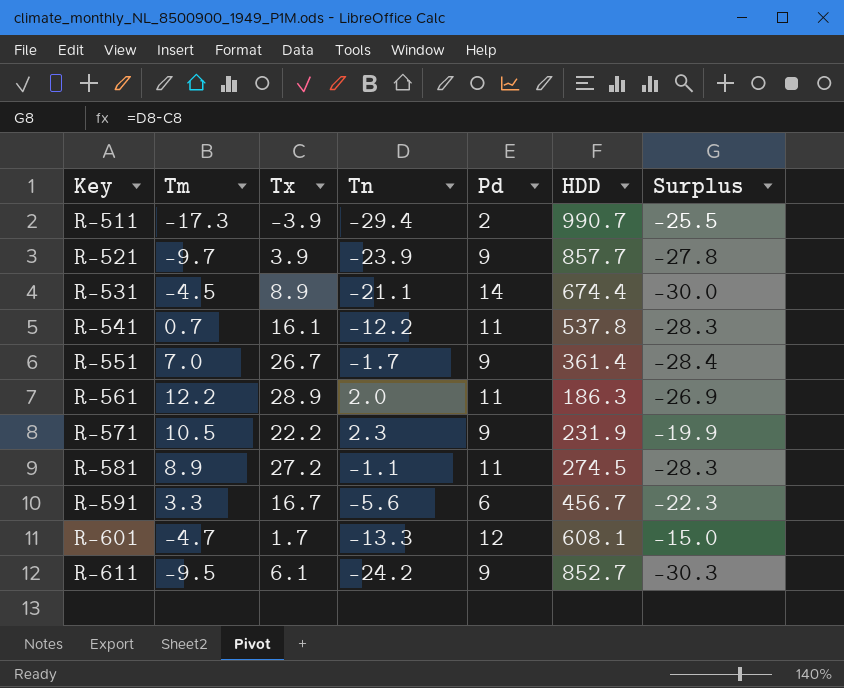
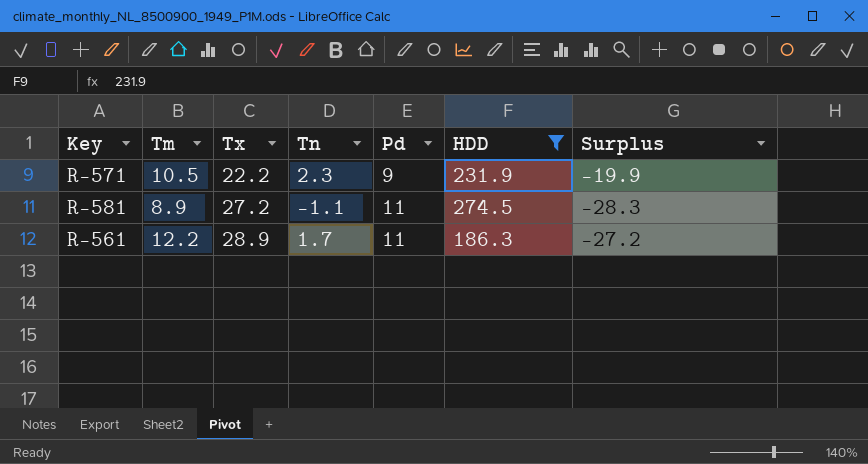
filter: none -> HDD <= 274.5
row order: Key ascending -> Tx ascending
R-561 | Tn: 2.0 -> 1.7
R-561 | Surplus: -26.9 -> -27.2

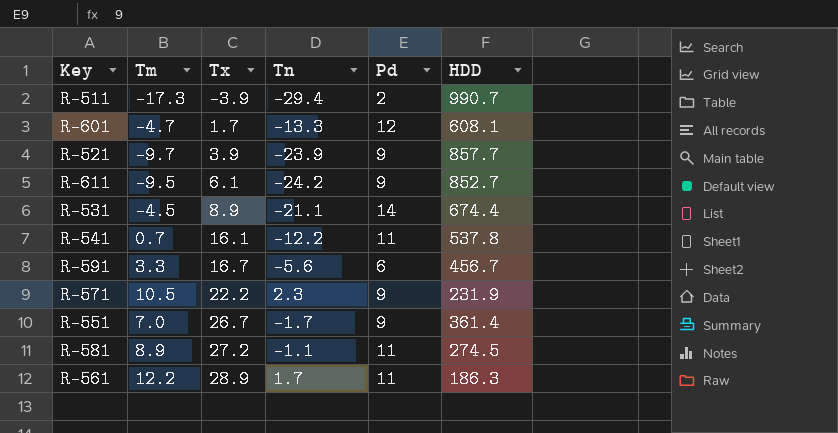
filter: HDD <= 274.5 -> none
column Surplus | formula: [Tn] - [Tx] -> none

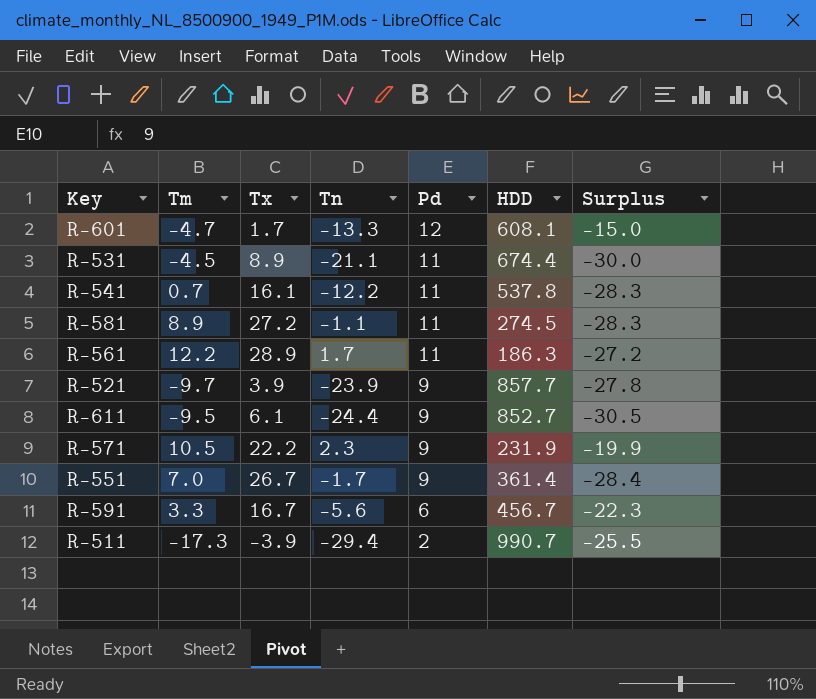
row order: Tx ascending -> Pd descending
column Surplus | formula: none -> [Tn] - [Tx]
R-531 | Pd: 14 -> 11
R-611 | Tn: -24.2 -> -24.4

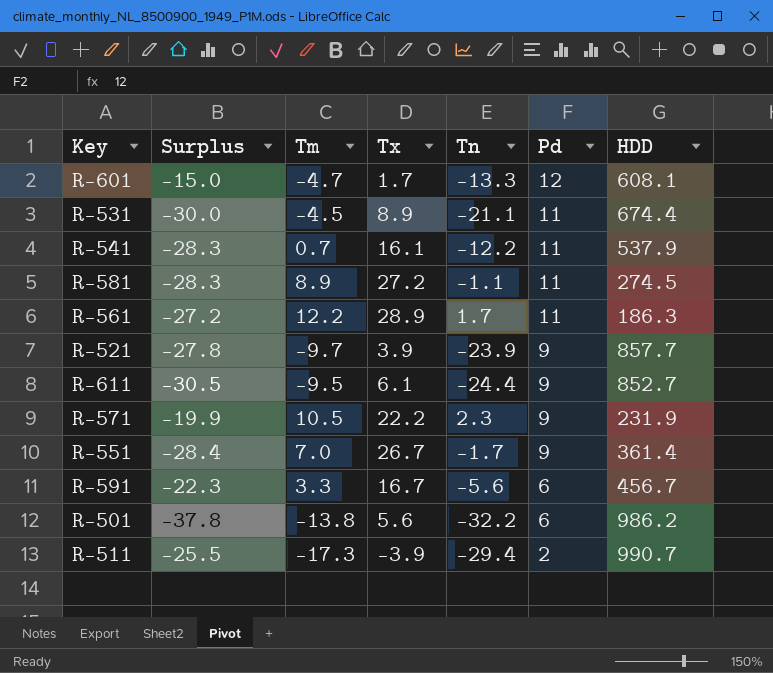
column Surplus | position: 7 -> 2
R-541 | HDD: 537.8 -> 537.9
row R-501: none -> -37.8 | -13.8 | 5.6 | -32.2 | 6 | 986.2

